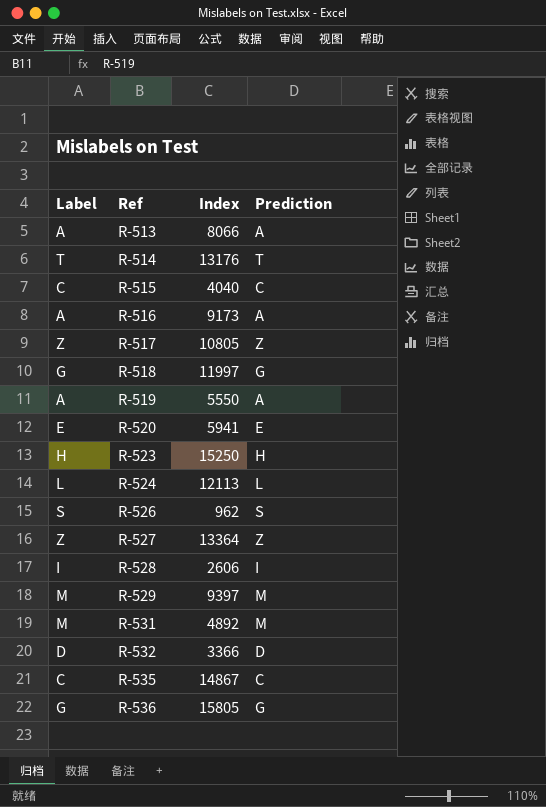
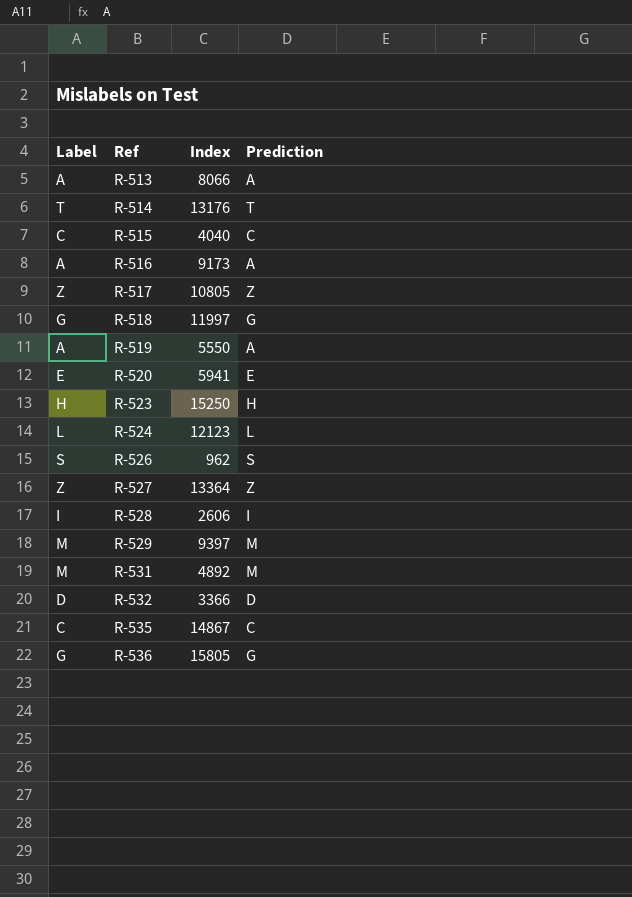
R-524 | Index: 12113 -> 12123

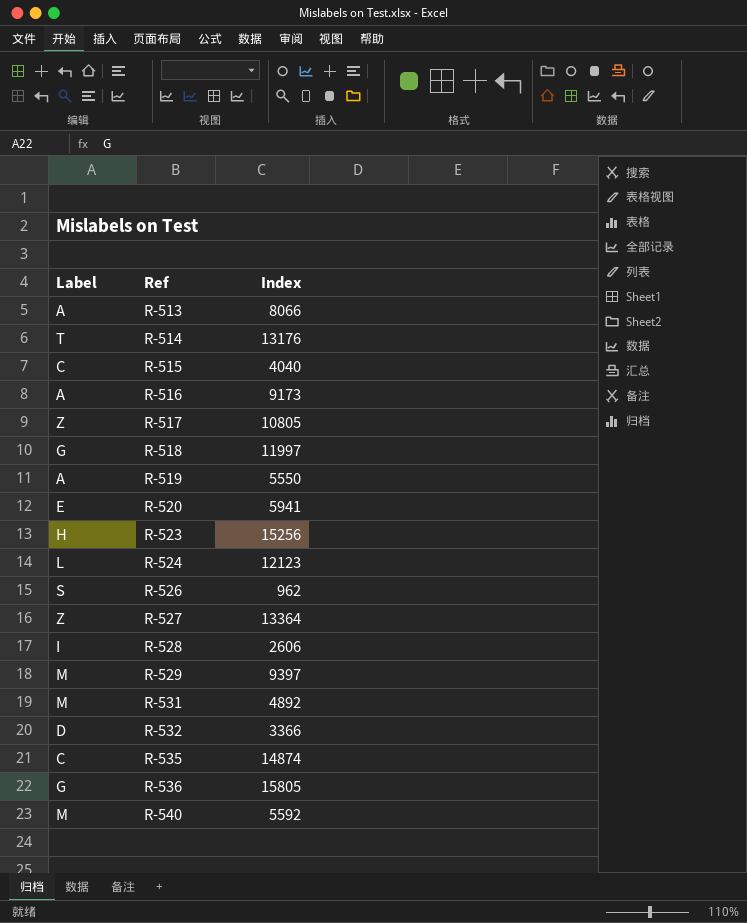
column Prediction | position: 4 -> none
R-523 | Index: 15250 -> 15256
R-535 | Index: 14867 -> 14874
row R-540: none -> M | 5592

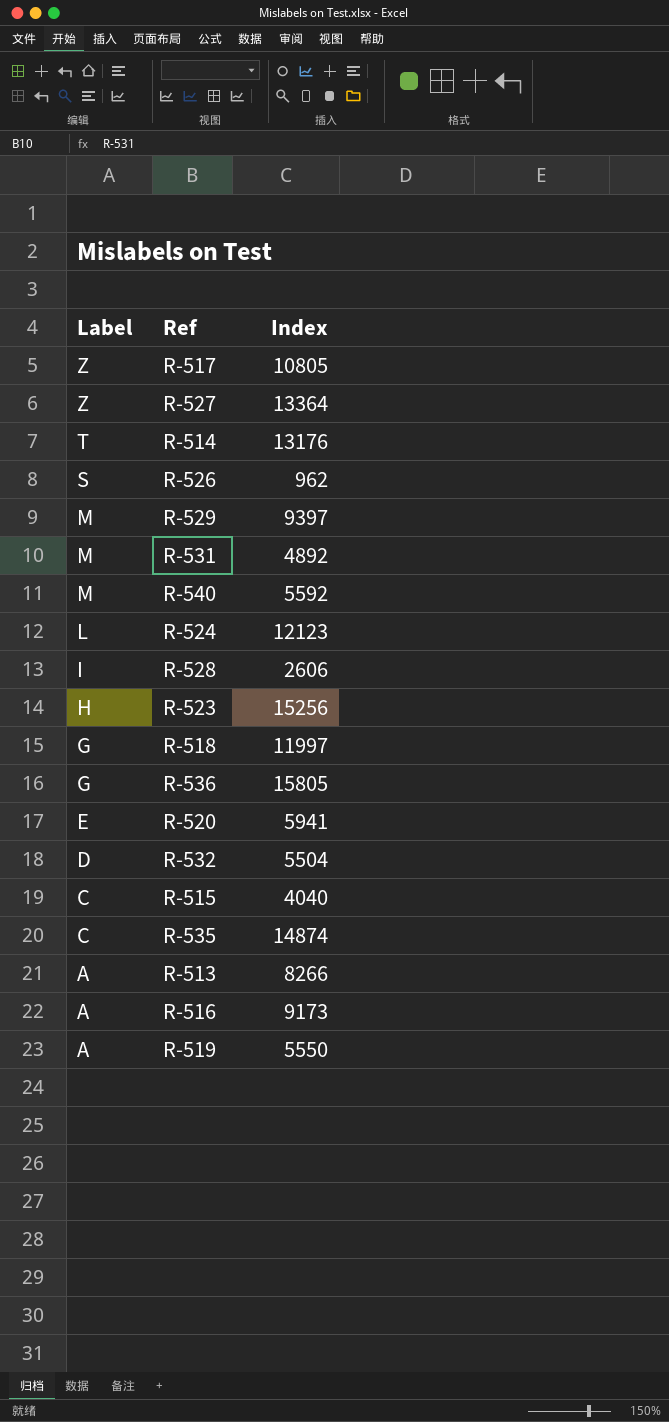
row order: Ref ascending -> Label descending
R-532 | Index: 3366 -> 5504
R-513 | Index: 8066 -> 8266

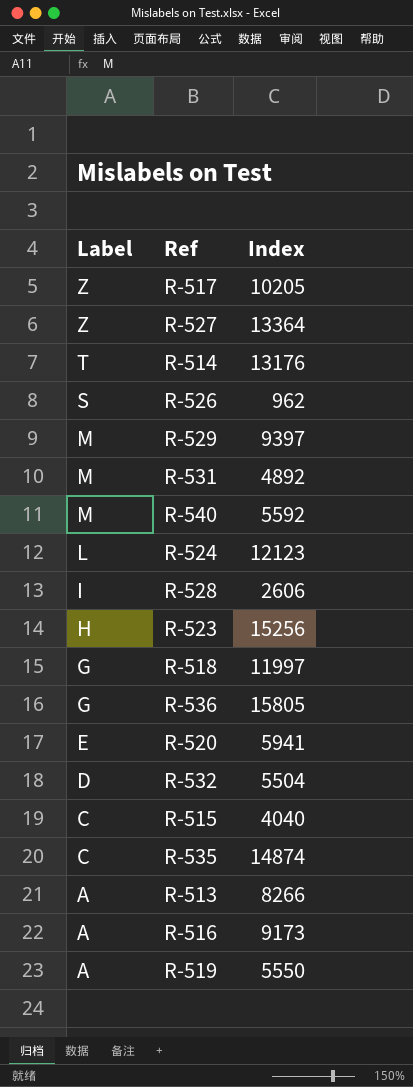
R-517 | Index: 10805 -> 10205

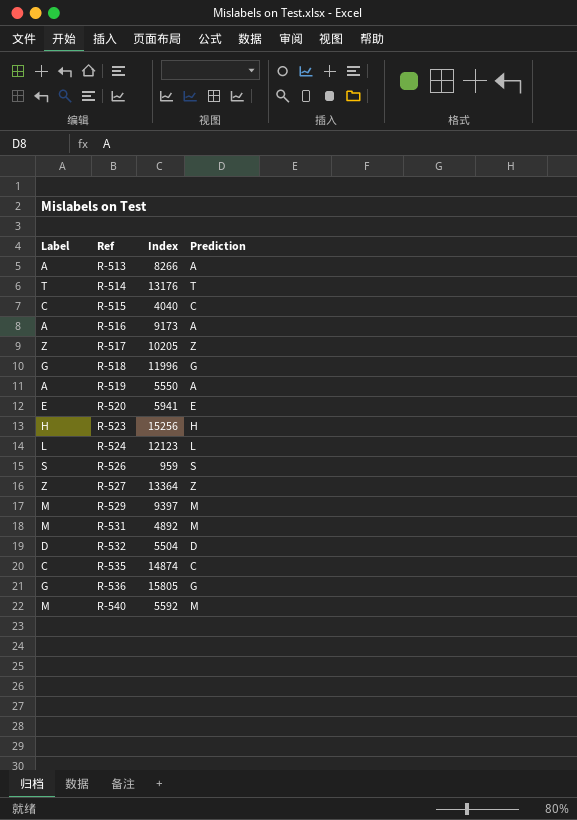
row order: Label descending -> Ref ascending
column Prediction | position: none -> 4
row R-528: I | 2606 -> none
R-518 | Index: 11997 -> 11996
R-526 | Index: 962 -> 959

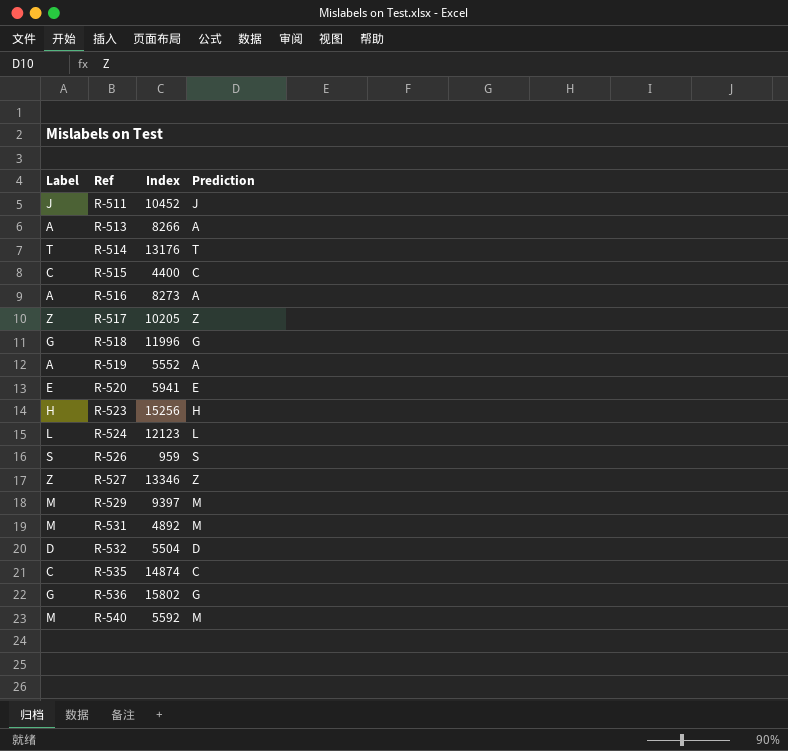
row R-511: none -> J | 10452 | J
R-515 | Index: 4040 -> 4400
R-516 | Index: 9173 -> 8273
R-519 | Index: 5550 -> 5552
R-527 | Index: 13364 -> 13346
R-536 | Index: 15805 -> 15802

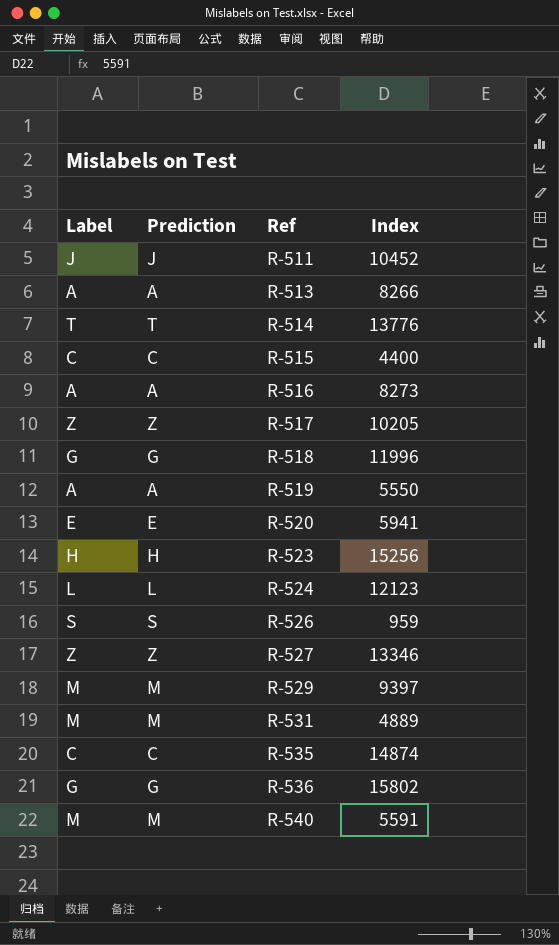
column Prediction | position: 4 -> 2
row R-532: D | 5504 | D -> none
R-514 | Index: 13176 -> 13776
R-519 | Index: 5552 -> 5550
R-531 | Index: 4892 -> 4889
R-540 | Index: 5592 -> 5591

